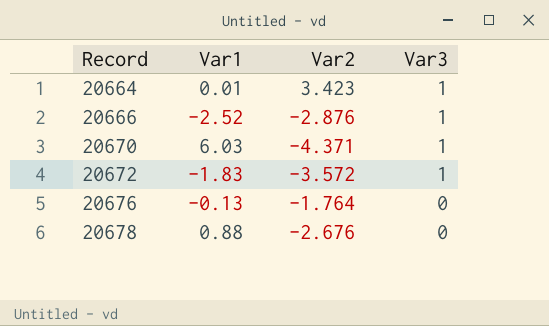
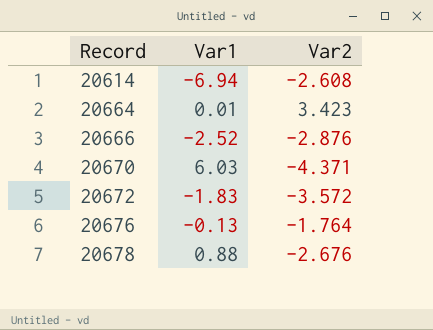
column Var3 | position: 4 -> none
row 20614: none -> -6.94 | -2.608

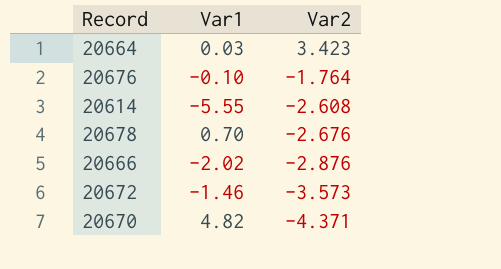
row order: Record ascending -> Var2 descending
20664 | Var1: 0.01 -> 0.03
20676 | Var1: -0.13 -> -0.10
20614 | Var1: -6.94 -> -5.55
20678 | Var1: 0.88 -> 0.70
20666 | Var1: -2.52 -> -2.02
20672 | Var1: -1.83 -> -1.46
20672 | Var2: -3.572 -> -3.573
20670 | Var1: 6.03 -> 4.82

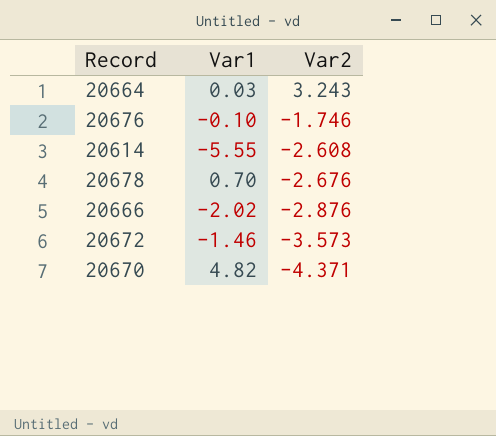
20664 | Var2: 3.423 -> 3.243
20676 | Var2: -1.764 -> -1.746

